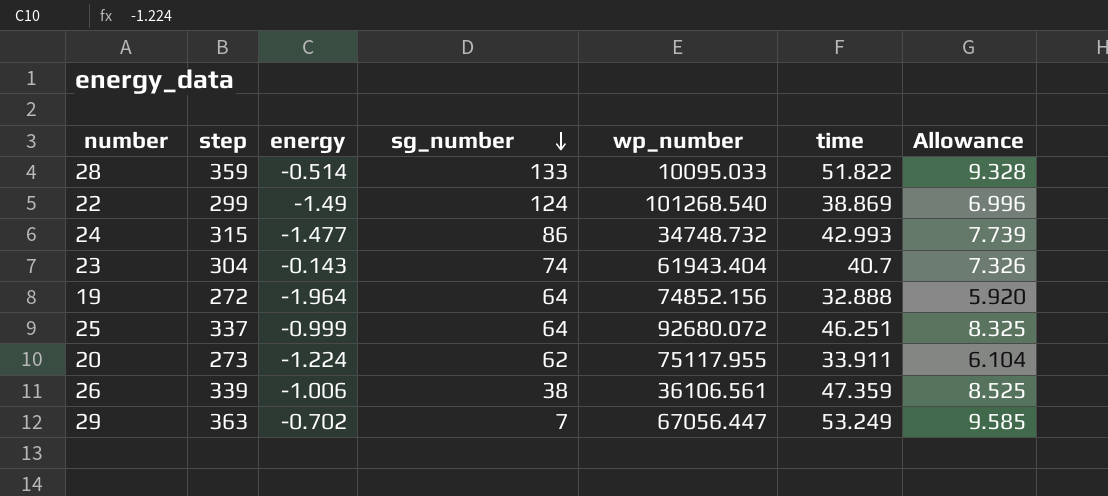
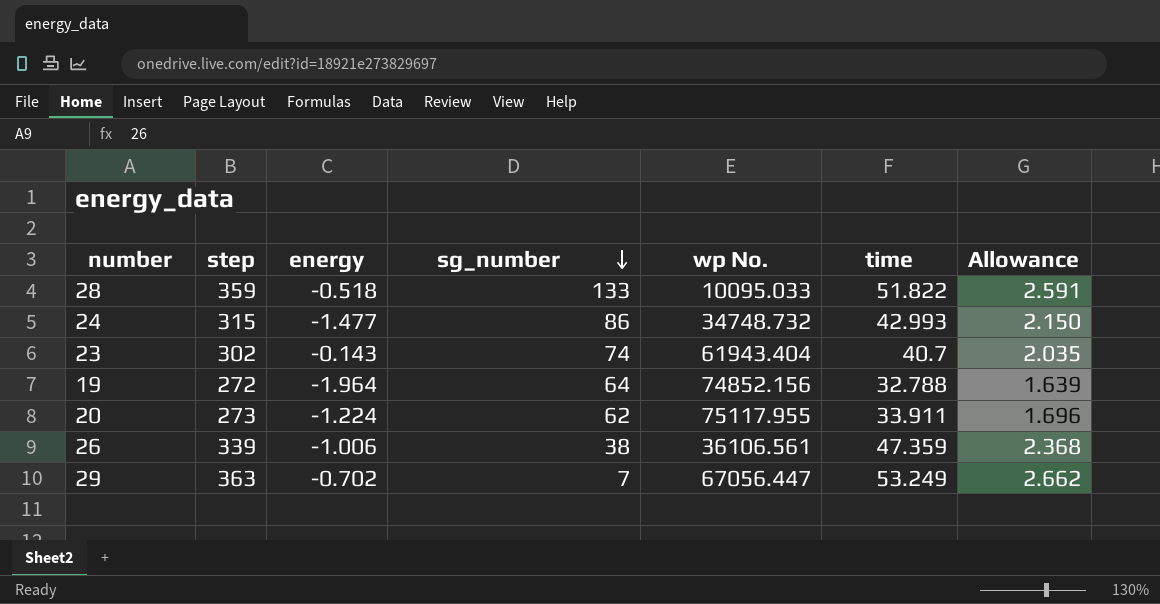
column name: wp_number -> wp No.
column Allowance | formula: [time] * 0.18 -> [time] * 0.05
row 22: 299 | -1.49 | 124 | 101268.540 | 38.869 | 6.996 -> none
row 25: 337 | -0.999 | 64 | 92680.072 | 46.251 | 8.325 -> none
28 | energy: -0.514 -> -0.518
23 | step: 304 -> 302
19 | time: 32.888 -> 32.788

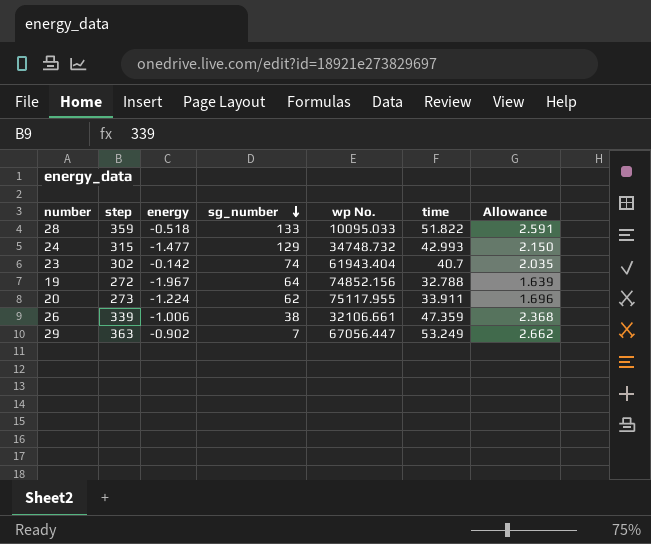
24 | sg_number: 86 -> 129
23 | energy: -0.143 -> -0.142
19 | energy: -1.964 -> -1.967
26 | wp No.: 36106.561 -> 32106.661
29 | energy: -0.702 -> -0.902

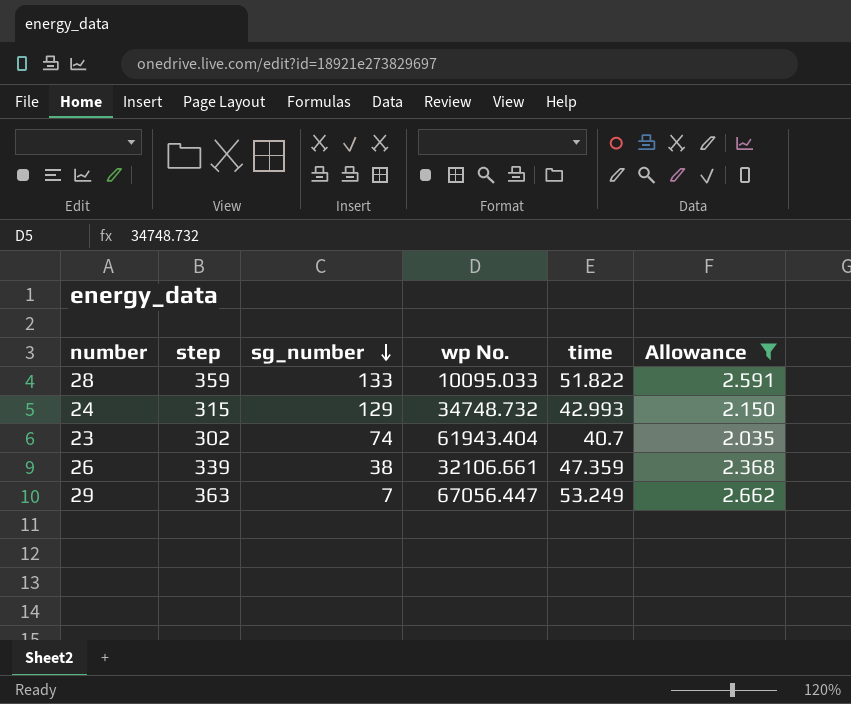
filter: none -> Allowance >= 2.035
column energy | position: 3 -> none

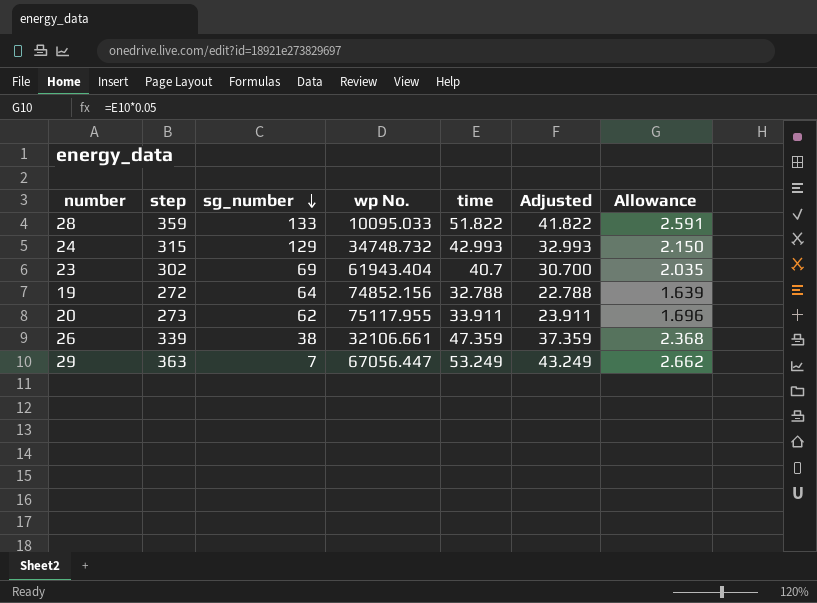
filter: Allowance >= 2.035 -> none
column Adjusted | formula: none -> [time] - 10
23 | sg_number: 74 -> 69

